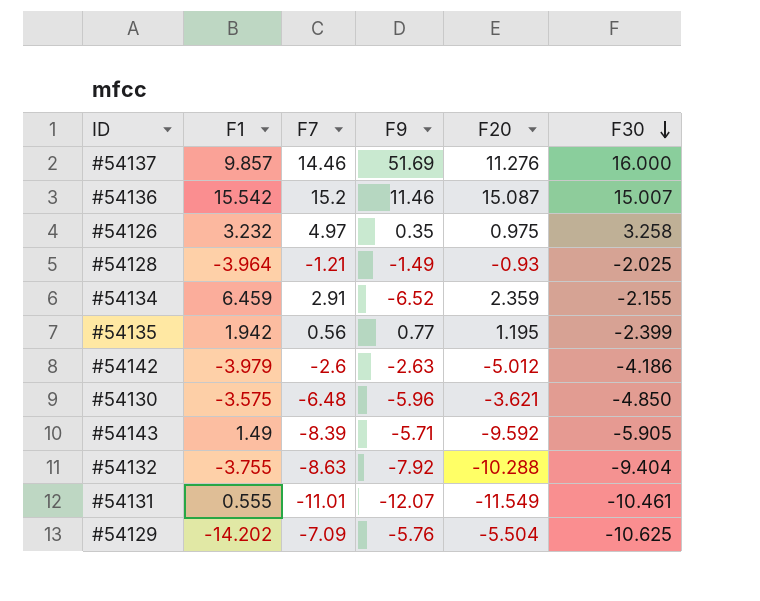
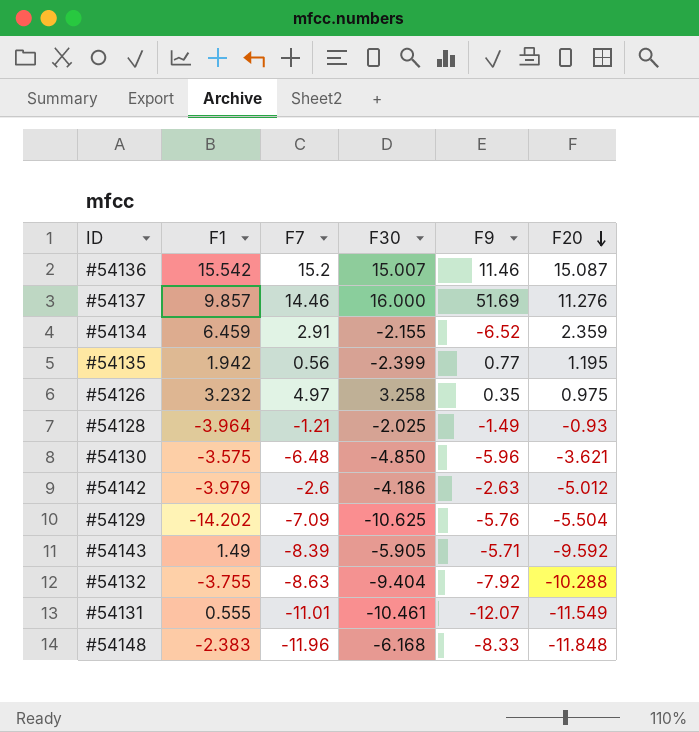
row order: F30 descending -> F20 descending
column F30 | position: 6 -> 4
row #54148: none -> -2.383 | -11.96 | -6.168 | -8.33 | -11.848

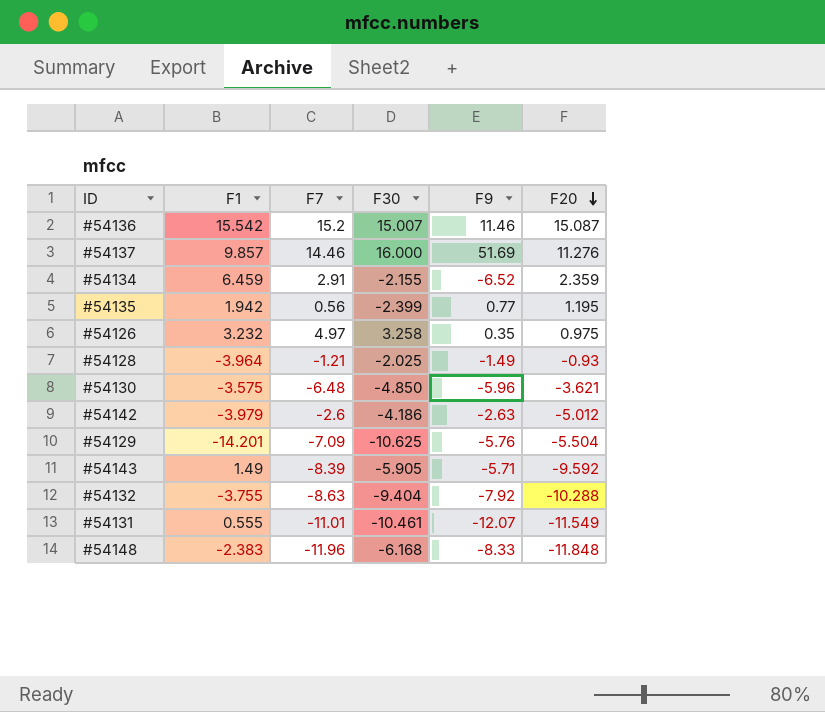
#54129 | F1: -14.202 -> -14.201

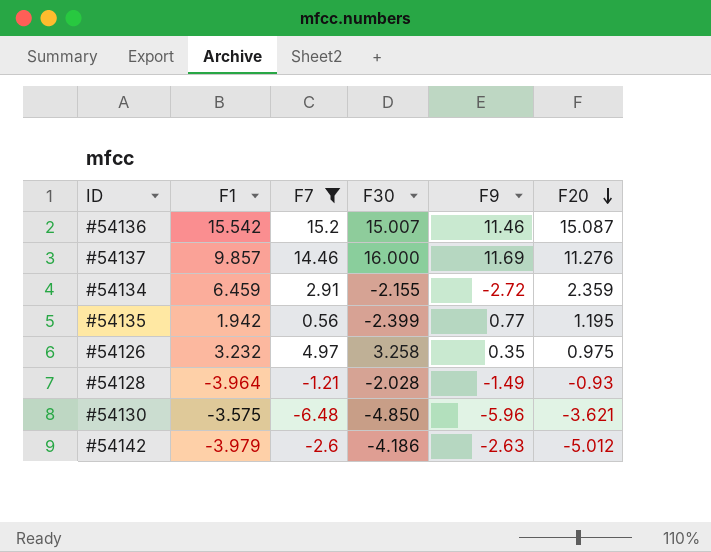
filter: none -> F7 >= -6.48
#54137 | F9: 51.69 -> 11.69
#54134 | F9: -6.52 -> -2.72
#54128 | F30: -2.025 -> -2.028

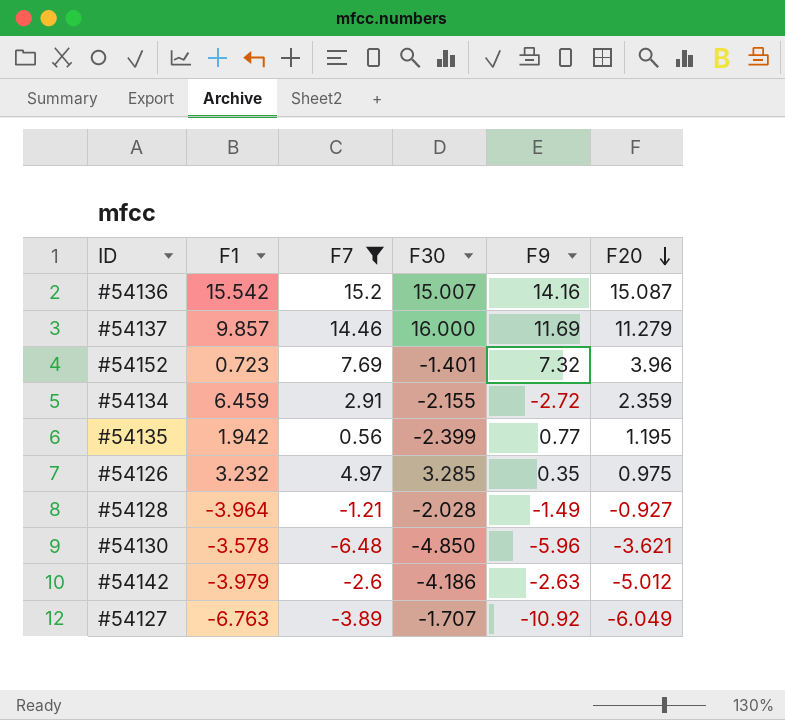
#54136 | F9: 11.46 -> 14.16
#54137 | F20: 11.276 -> 11.279
row #54152: none -> 0.723 | 7.69 | -1.401 | 7.32 | 3.96
#54126 | F30: 3.258 -> 3.285
#54128 | F20: -0.93 -> -0.927
#54130 | F1: -3.575 -> -3.578
row #54127: none -> -6.763 | -3.89 | -1.707 | -10.92 | -6.049

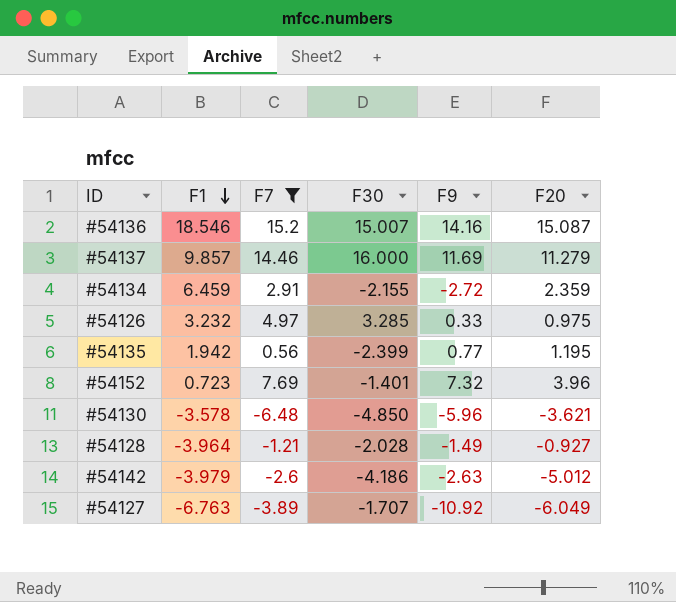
row order: F20 descending -> F1 descending
#54136 | F1: 15.542 -> 18.546
#54126 | F9: 0.35 -> 0.33

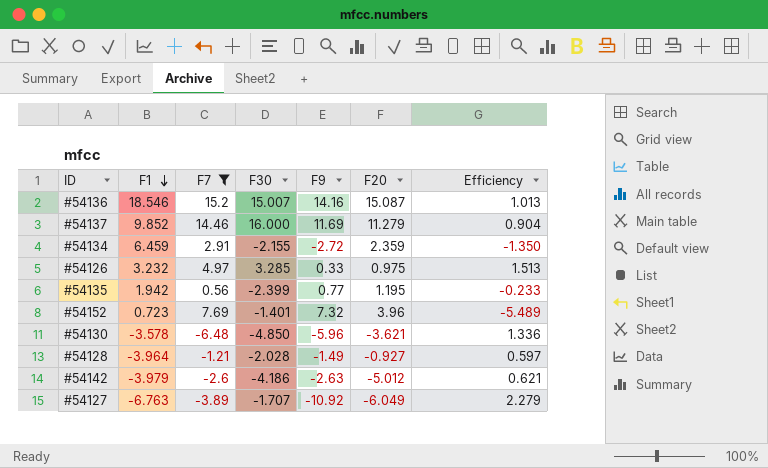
column Efficiency | formula: none -> [F7] / [F30]
#54137 | F1: 9.857 -> 9.852

